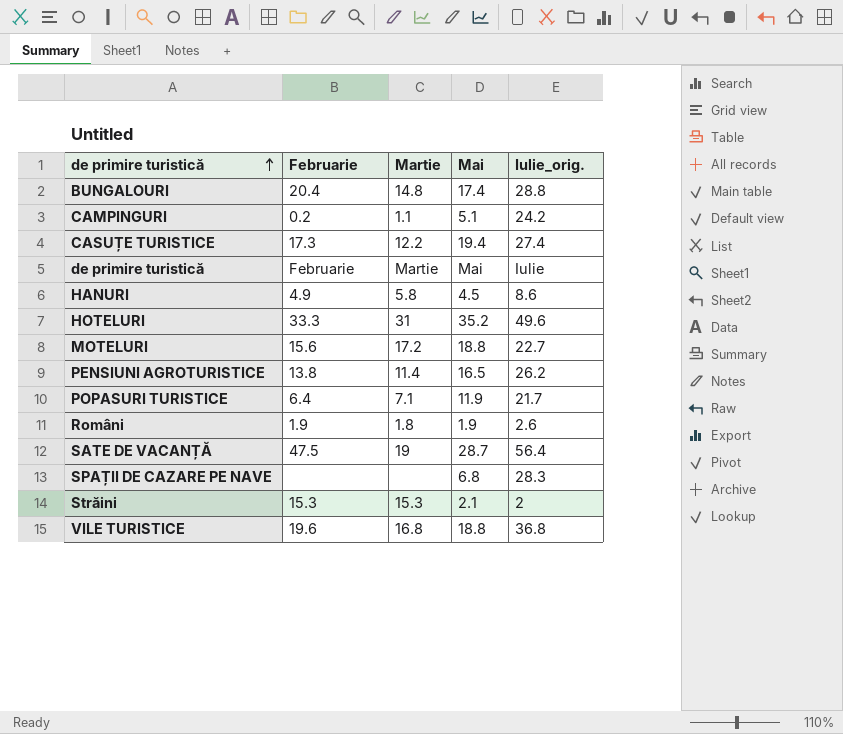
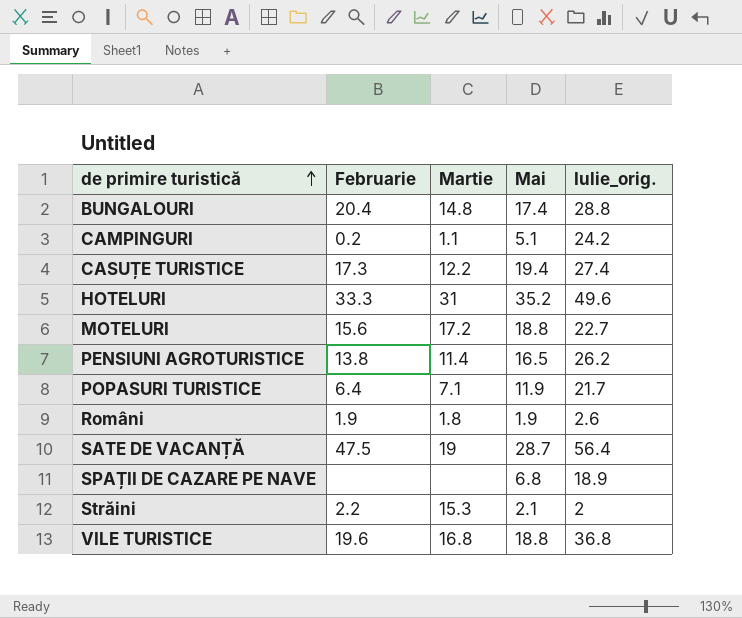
row de primire turistică: Februarie | Martie | Mai | Iulie -> none
row HANURI: 4.9 | 5.8 | 4.5 | 8.6 -> none
SPAȚII DE CAZARE PE NAVE | Iulie_orig.: 28.3 -> 18.9
Străini | Februarie: 15.3 -> 2.2

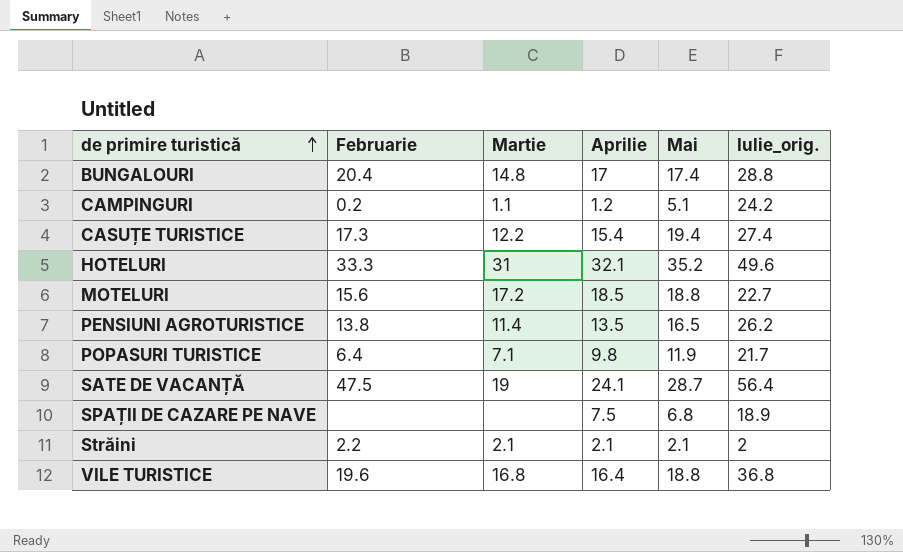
column Aprilie | position: none -> 4
row Români: 1.9 | 1.8 | 1.9 | 2.6 -> none
Străini | Martie: 15.3 -> 2.1

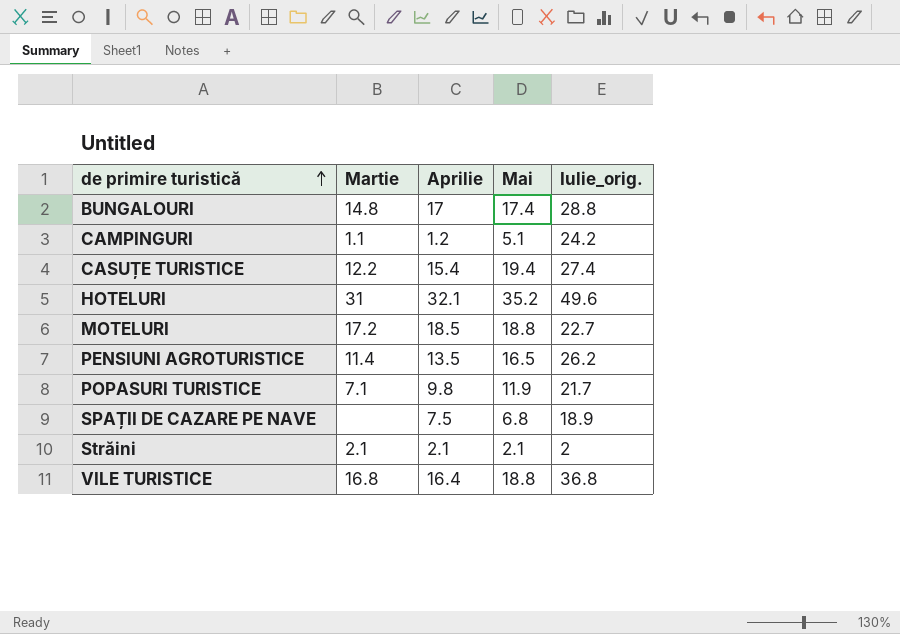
column Februarie | position: 2 -> none
row SATE DE VACANȚĂ: 47.5 | 19 | 24.1 | 28.7 | 56.4 -> none

